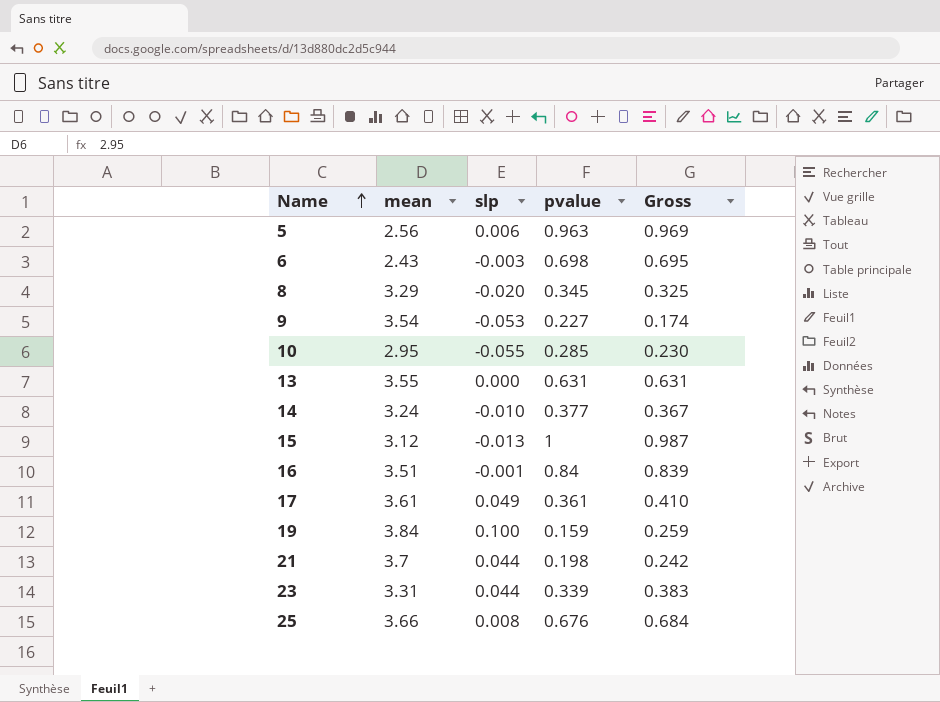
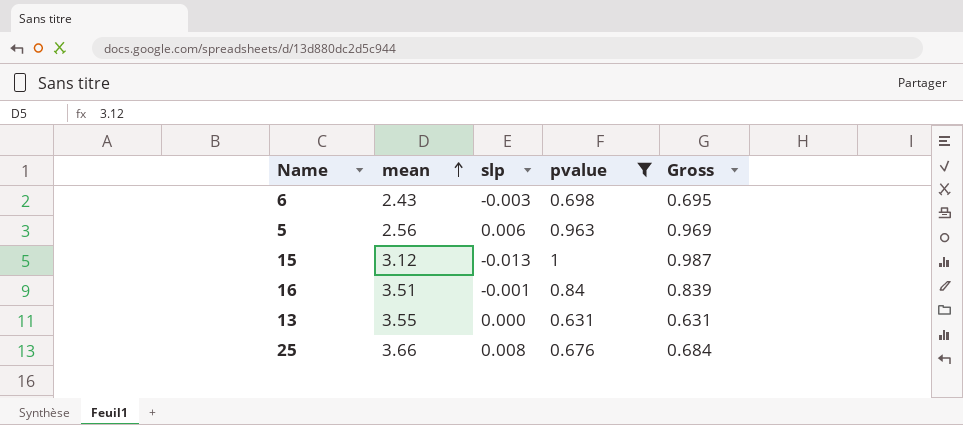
filter: none -> pvalue >= 0.631
row order: Name ascending -> mean ascending

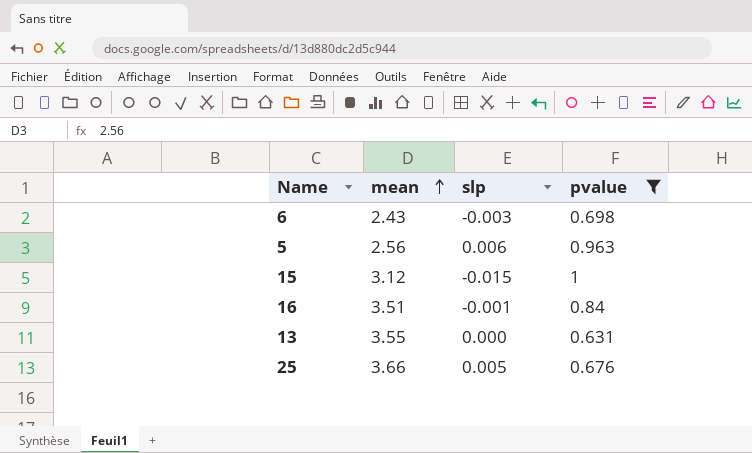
column Gross | formula: [slp] + [pvalue] -> none
15 | slp: -0.013 -> -0.015
25 | slp: 0.008 -> 0.005

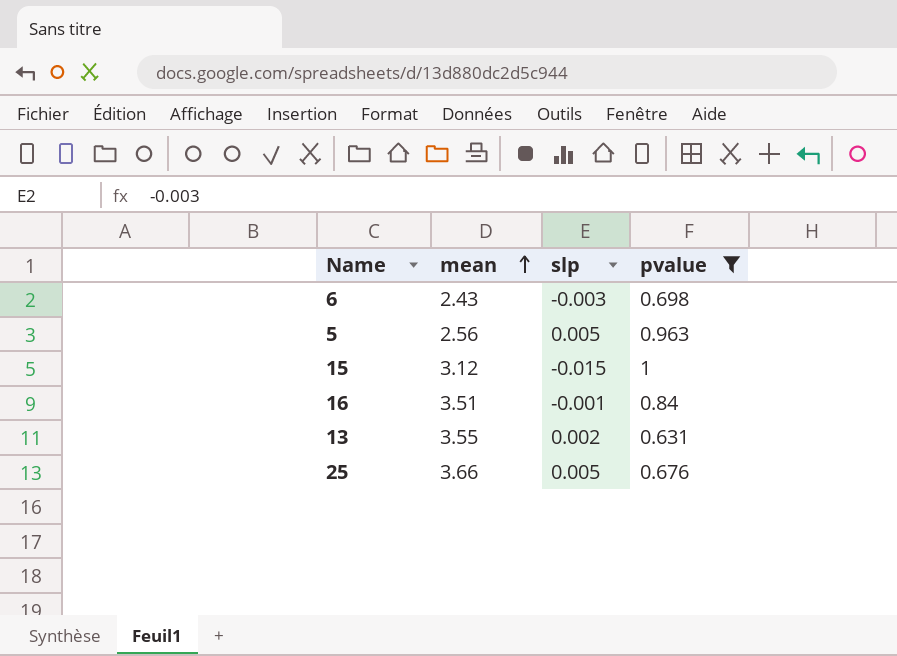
5 | slp: 0.006 -> 0.005
13 | slp: 0.000 -> 0.002

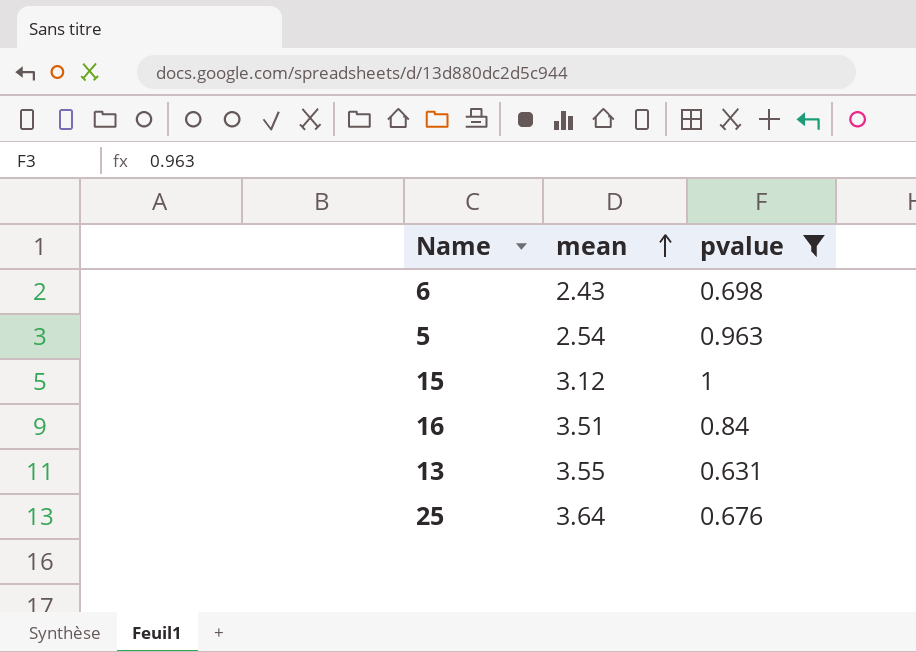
column slp | position: 3 -> none
5 | mean: 2.56 -> 2.54
25 | mean: 3.66 -> 3.64

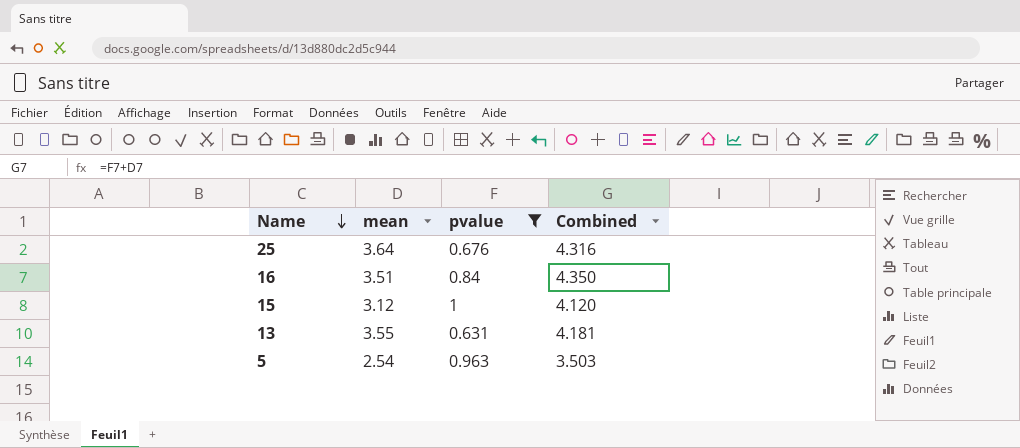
row order: mean ascending -> Name descending
column Combined | formula: none -> [mean] + [pvalue]
row 6: 2.43 | 0.698 -> none

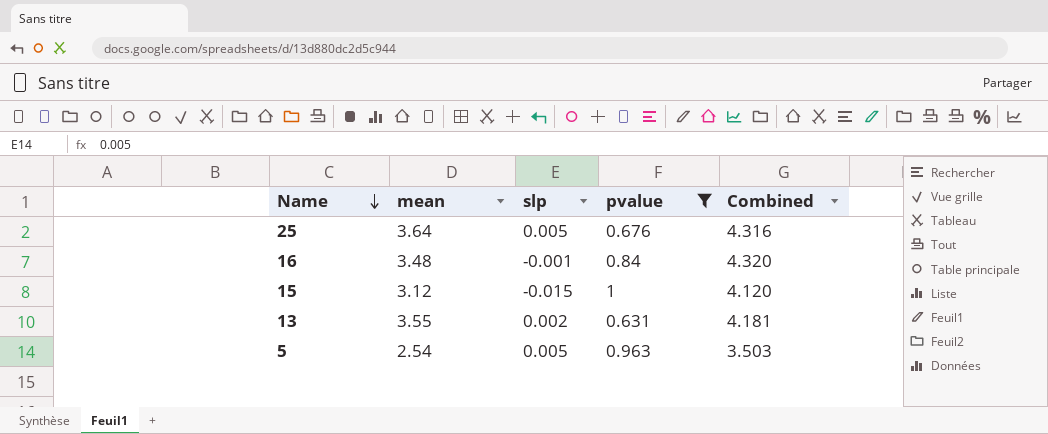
column slp | position: none -> 3
16 | mean: 3.51 -> 3.48
16 | Combined: 4.350 -> 4.320

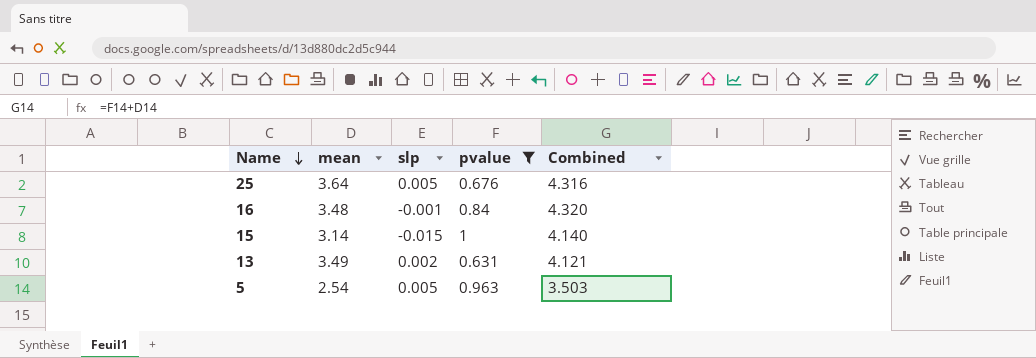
15 | mean: 3.12 -> 3.14
15 | Combined: 4.120 -> 4.140
13 | mean: 3.55 -> 3.49
13 | Combined: 4.181 -> 4.121

